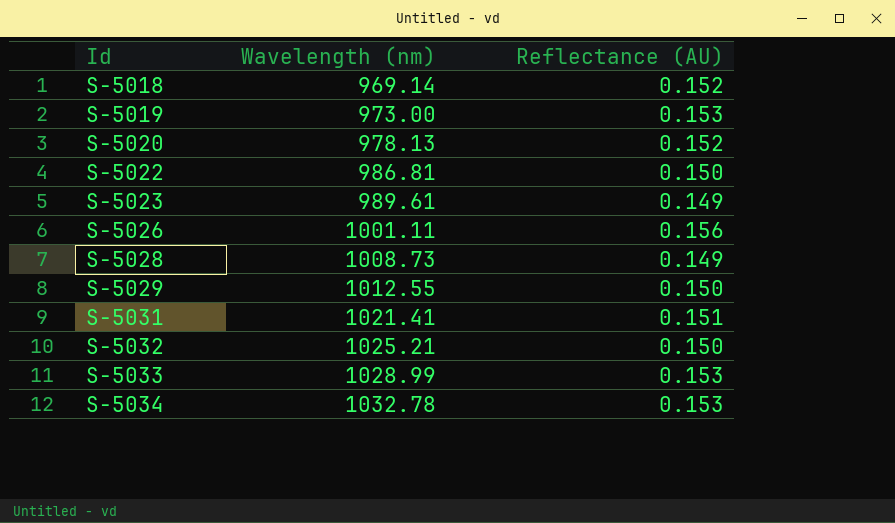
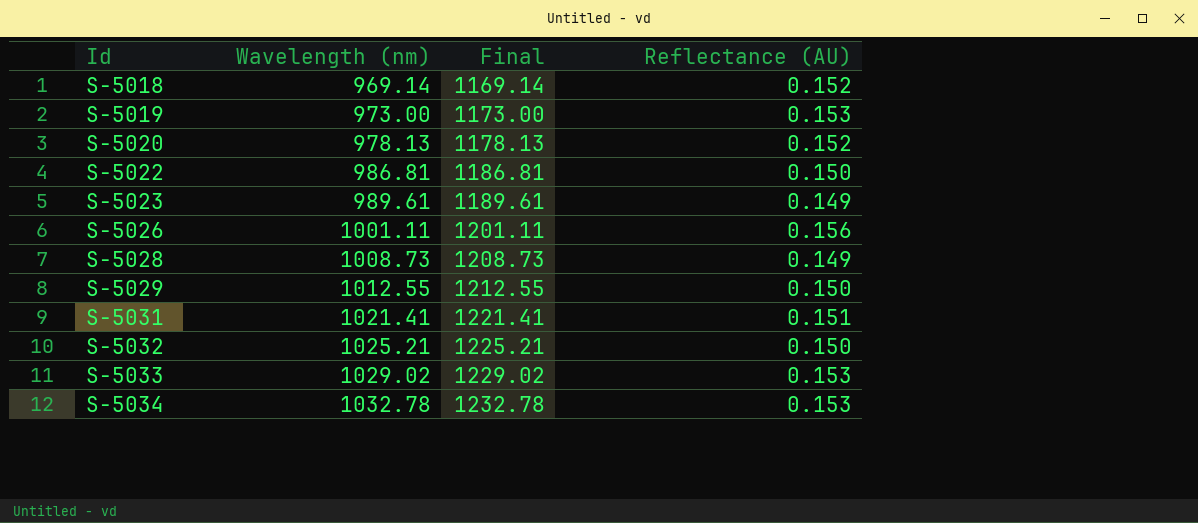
column Final | formula: none -> [Wavelength (nm)] + 200
S-5033 | Wavelength (nm): 1028.99 -> 1029.02

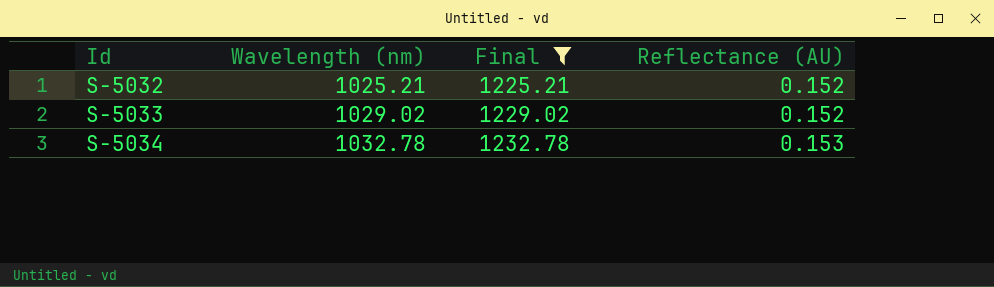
filter: none -> Final >= 1225.21
S-5032 | Reflectance (AU): 0.150 -> 0.152
S-5033 | Reflectance (AU): 0.153 -> 0.152

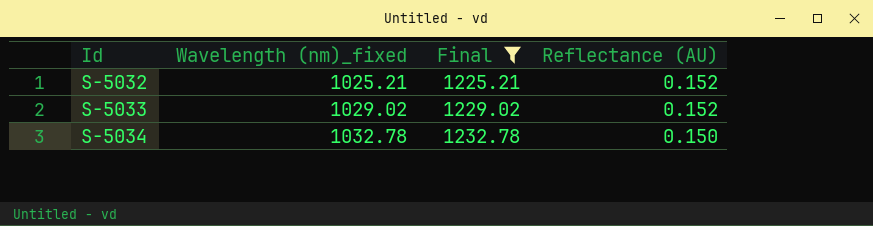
column name: Wavelength (nm) -> Wavelength (nm)_fixed
S-5034 | Reflectance (AU): 0.153 -> 0.150

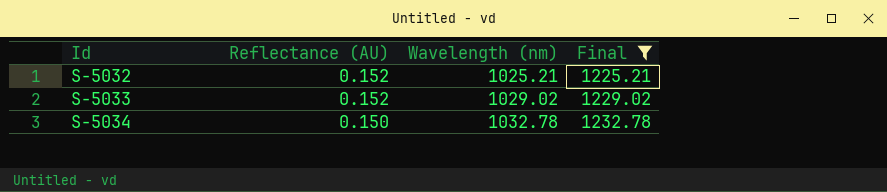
column Reflectance (AU) | position: 4 -> 2
column name: Wavelength (nm)_fixed -> Wavelength (nm)

